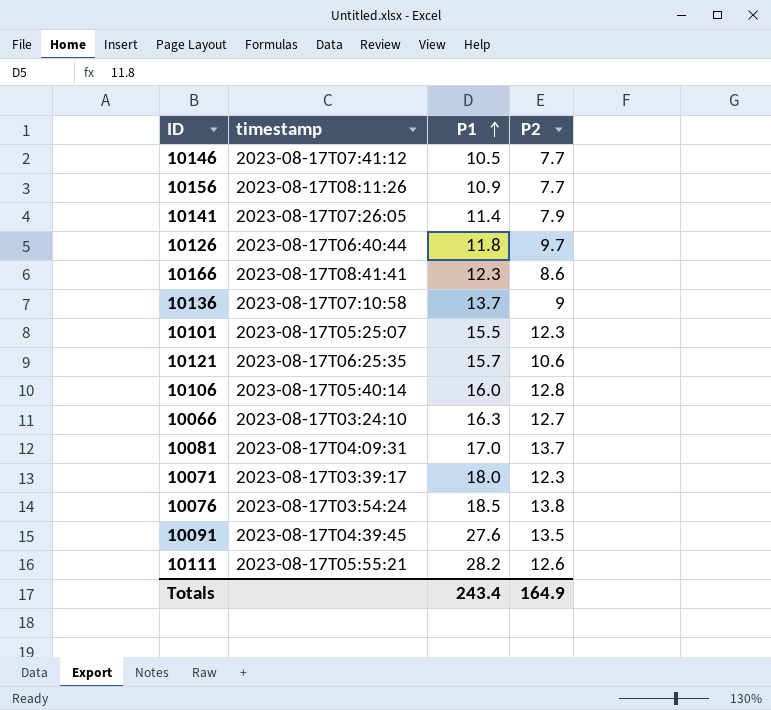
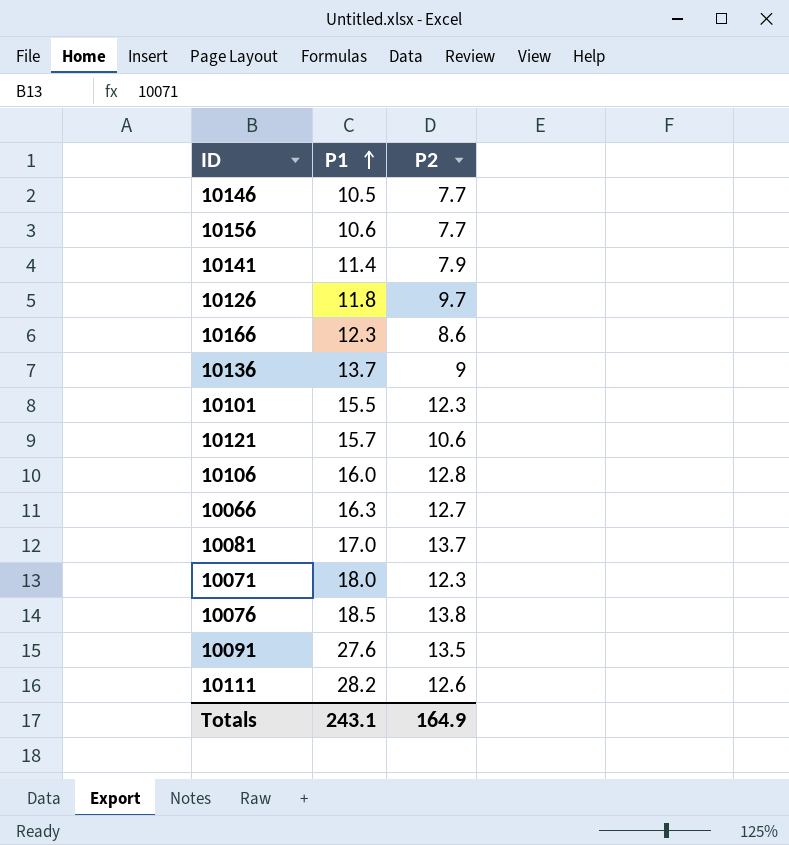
column timestamp | position: 2 -> none
10156 | P1: 10.9 -> 10.6
Totals | P1: 243.4 -> 243.1

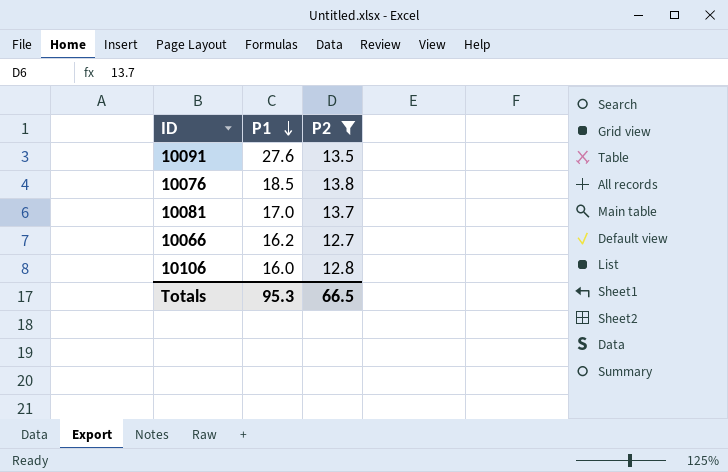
filter: none -> P2 >= 12.7
row order: P1 ascending -> P1 descending
10066 | P1: 16.3 -> 16.2
Totals | P1: 243.1 -> 95.3
Totals | P2: 164.9 -> 66.5

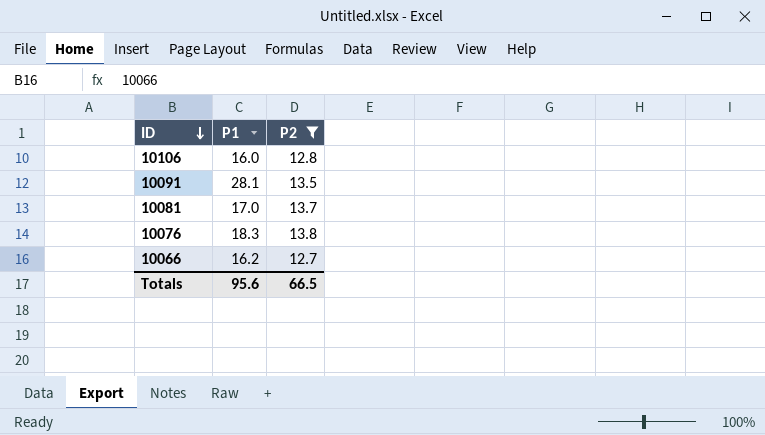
row order: P1 descending -> ID descending
10091 | P1: 27.6 -> 28.1
10076 | P1: 18.5 -> 18.3
Totals | P1: 95.3 -> 95.6

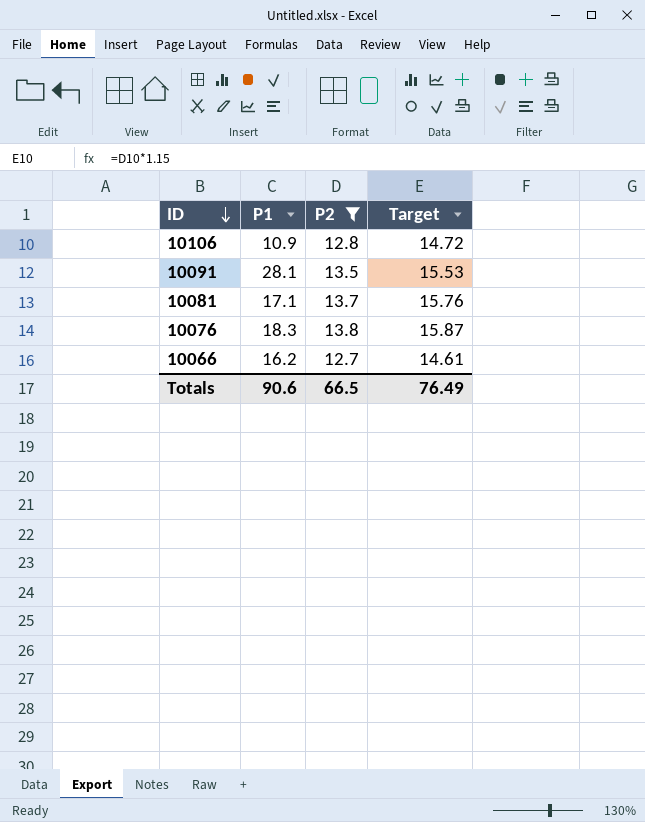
column Target | formula: none -> [P2] * 1.15
10106 | P1: 16.0 -> 10.9
10081 | P1: 17.0 -> 17.1
Totals | P1: 95.6 -> 90.6

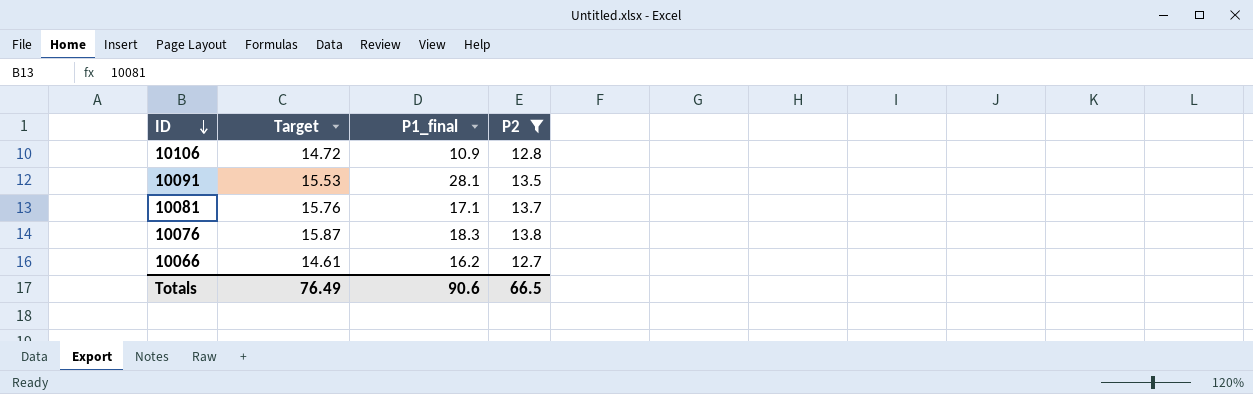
column Target | position: 4 -> 2
column name: P1 -> P1_final

